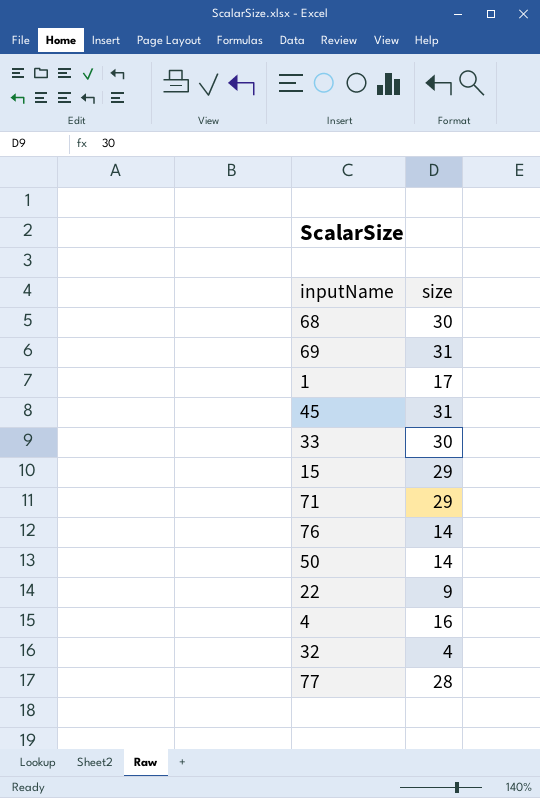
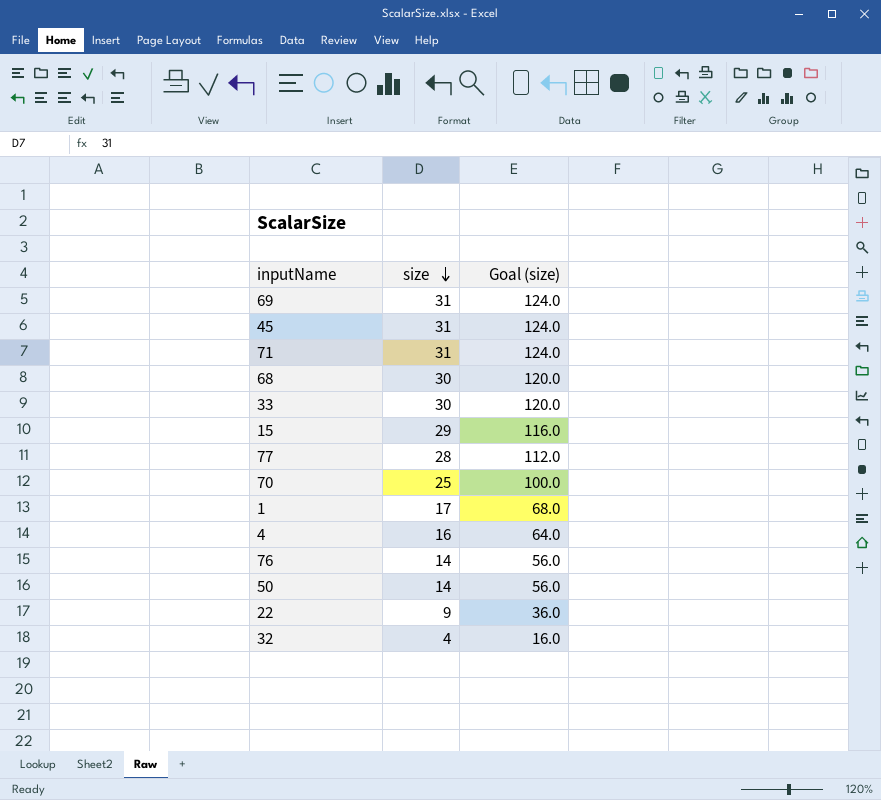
row order: none -> size descending
column Goal (size) | formula: none -> [size] * 4
71 | size: 29 -> 31
row 70: none -> 25 | 100.0

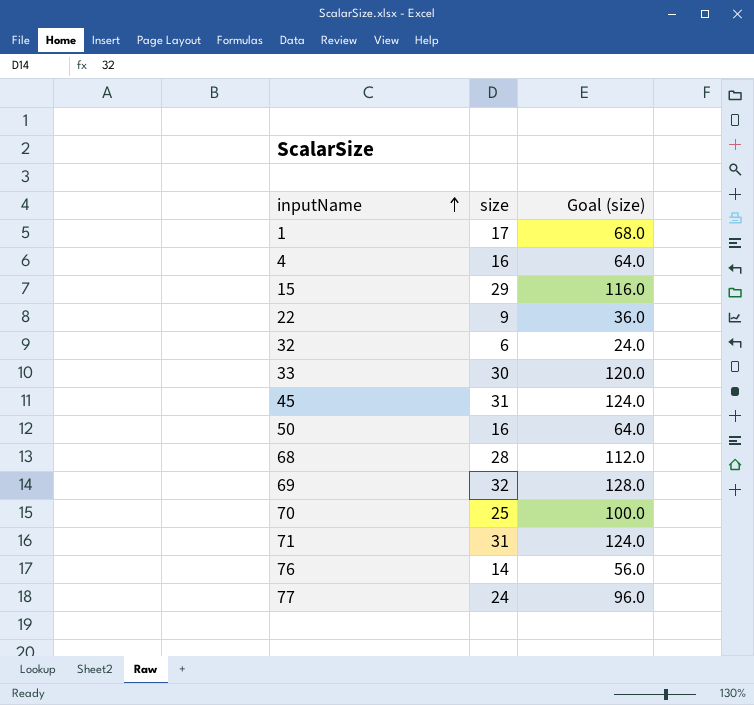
row order: size descending -> inputName ascending
32 | size: 4 -> 6
32 | Goal (size): 16.0 -> 24.0
50 | size: 14 -> 16
50 | Goal (size): 56.0 -> 64.0
68 | size: 30 -> 28
68 | Goal (size): 120.0 -> 112.0
69 | size: 31 -> 32
69 | Goal (size): 124.0 -> 128.0
77 | size: 28 -> 24
77 | Goal (size): 112.0 -> 96.0

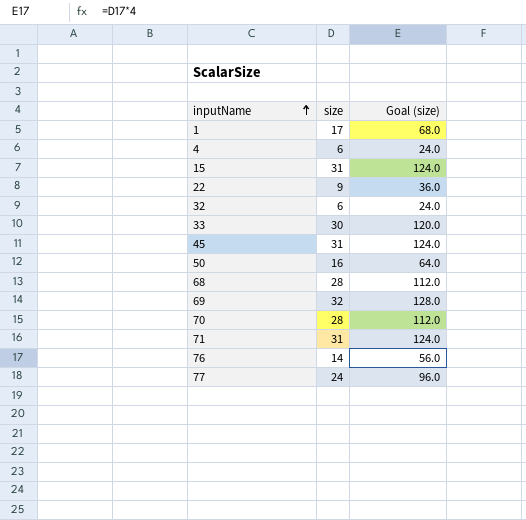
4 | size: 16 -> 6
4 | Goal (size): 64.0 -> 24.0
15 | size: 29 -> 31
15 | Goal (size): 116.0 -> 124.0
70 | size: 25 -> 28
70 | Goal (size): 100.0 -> 112.0

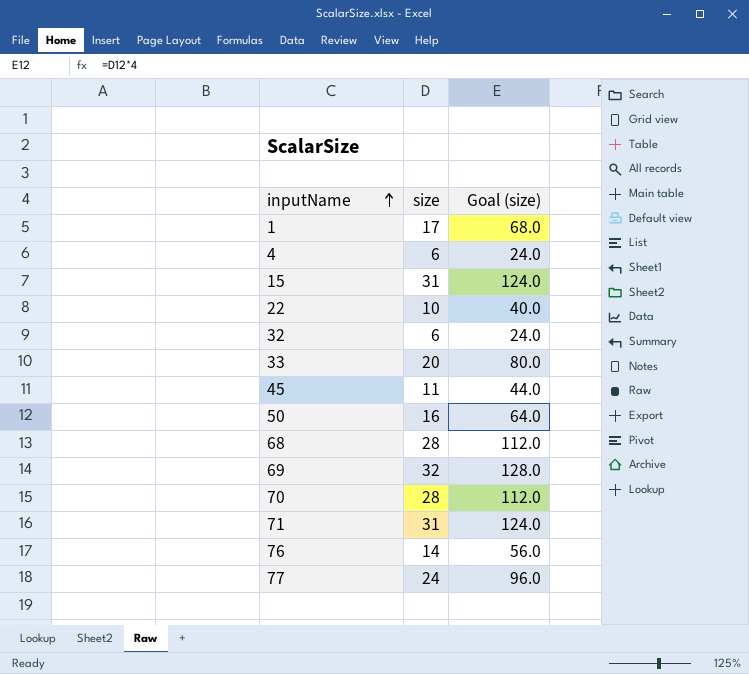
22 | size: 9 -> 10
22 | Goal (size): 36.0 -> 40.0
33 | size: 30 -> 20
33 | Goal (size): 120.0 -> 80.0
45 | size: 31 -> 11
45 | Goal (size): 124.0 -> 44.0

